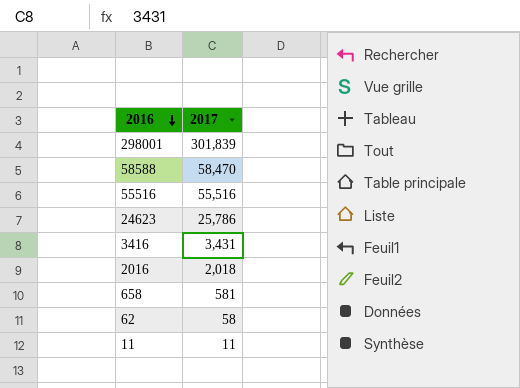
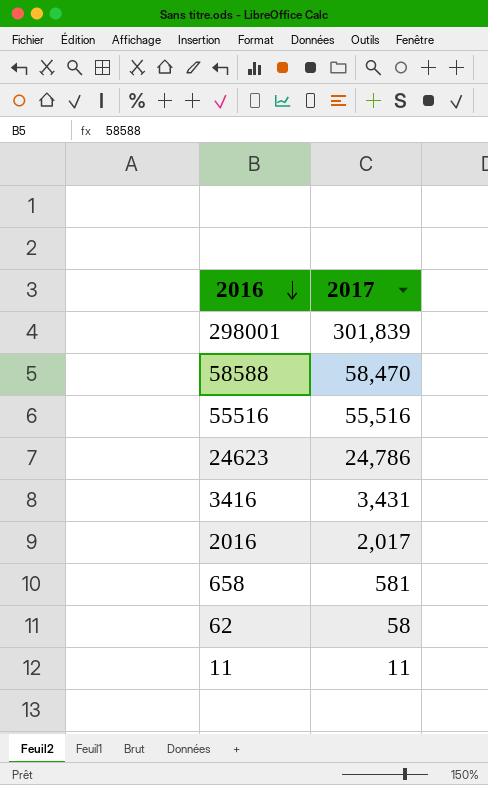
24623 | 2017: 25,786 -> 24,786
2016 | 2017: 2,018 -> 2,017

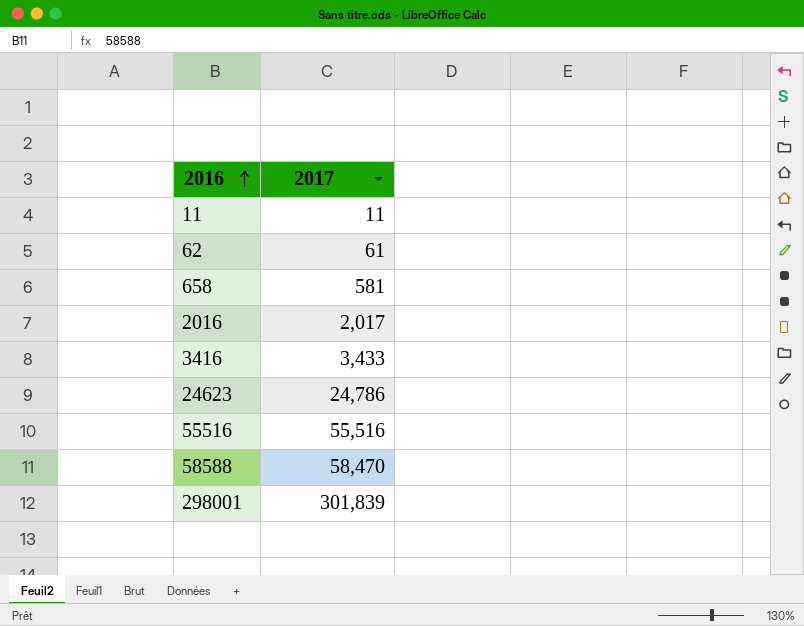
row order: 2016 descending -> 2016 ascending
62 | 2017: 58 -> 61
3416 | 2017: 3,431 -> 3,433

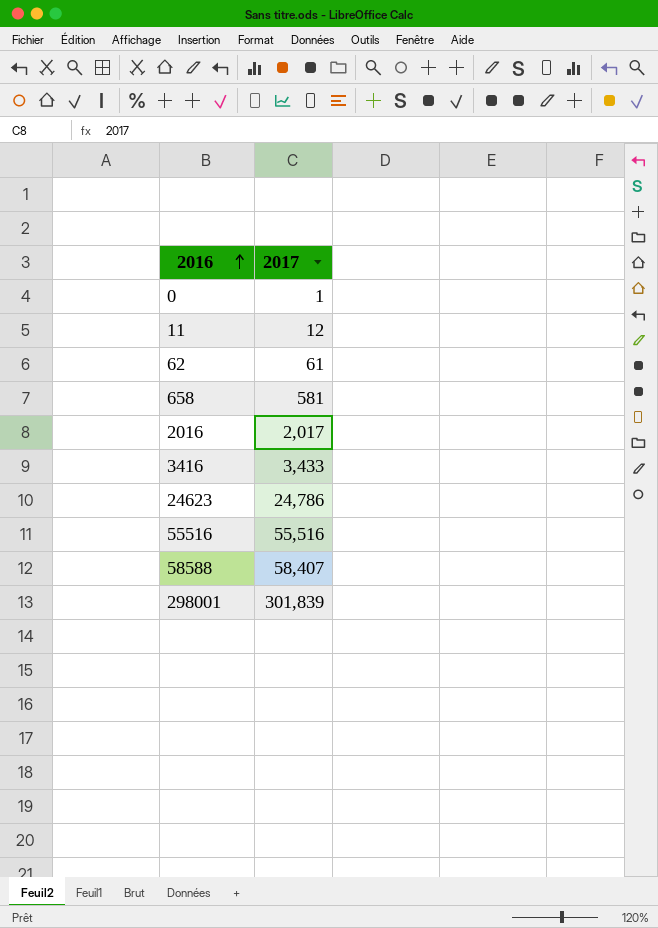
row 0: none -> 1
11 | 2017: 11 -> 12
58588 | 2017: 58,470 -> 58,407

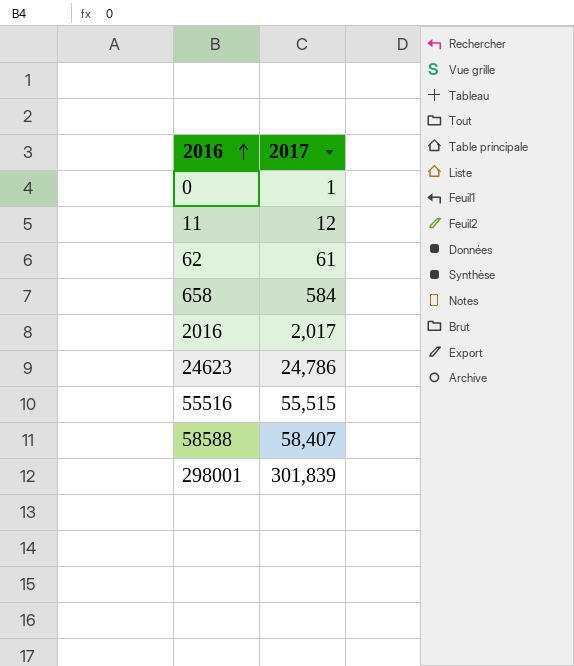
row 3416: 3,433 -> none
658 | 2017: 581 -> 584
55516 | 2017: 55,516 -> 55,515

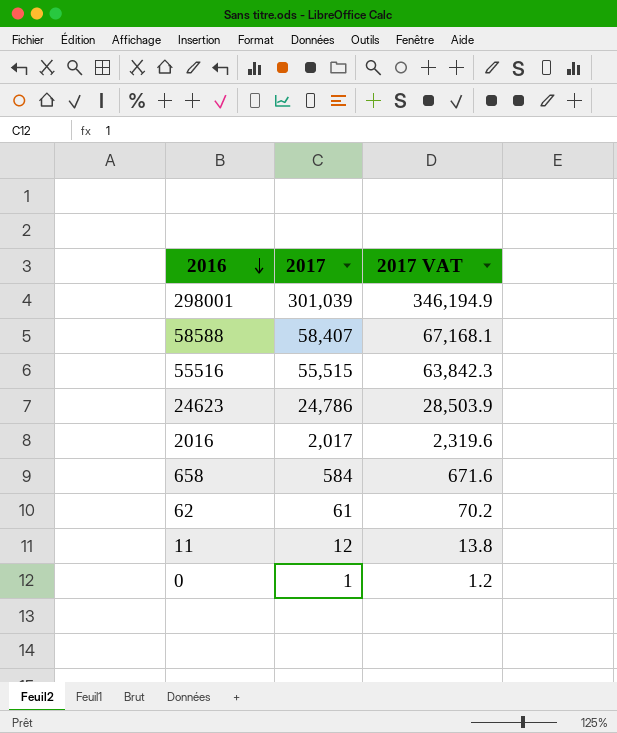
row order: 2016 ascending -> 2016 descending
column 2017 VAT | formula: none -> [2017] * 1.15
298001 | 2017: 301,839 -> 301,039

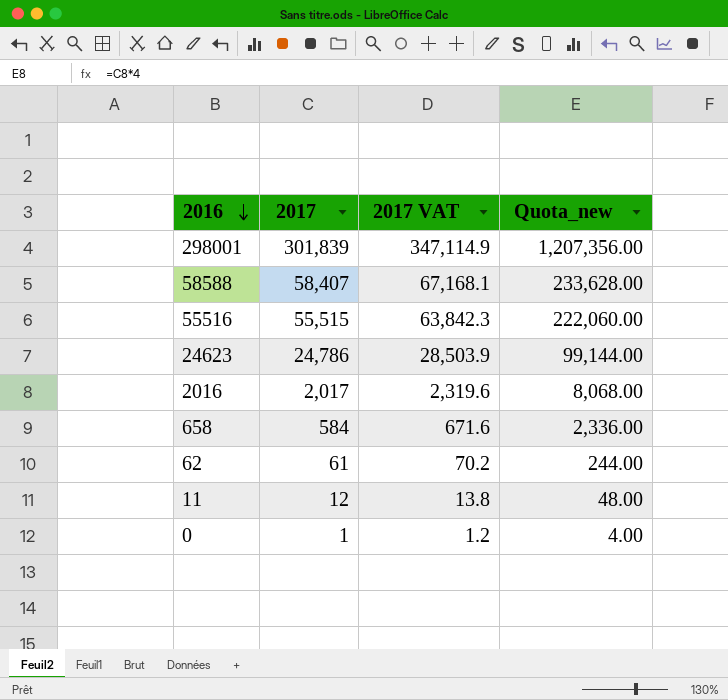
column Quota_new | formula: none -> [2017] * 4
298001 | 2017: 301,039 -> 301,839
298001 | 2017 VAT: 346,194.9 -> 347,114.9

